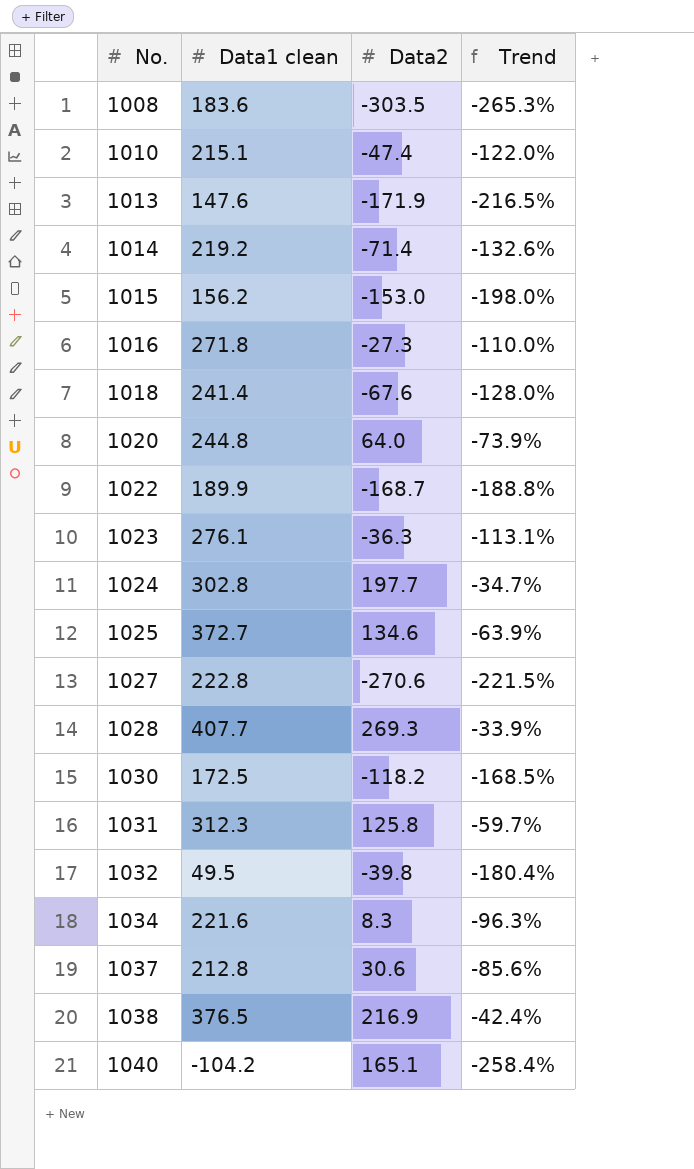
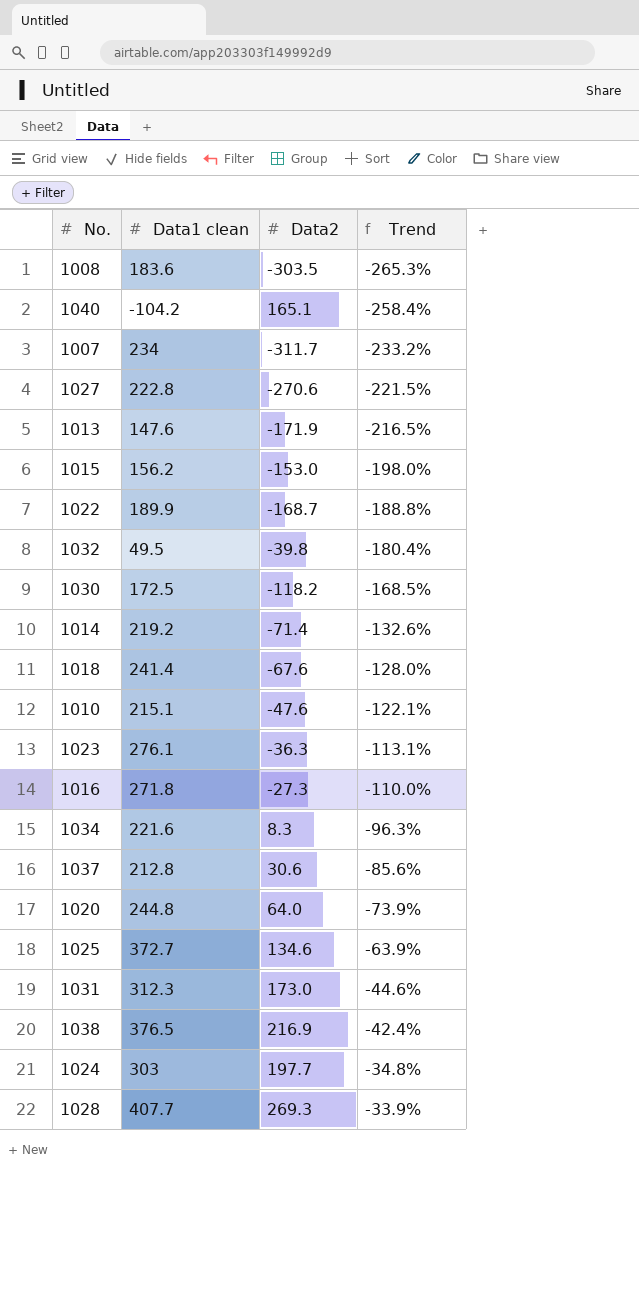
row order: No. ascending -> Trend ascending
row 1007: none -> 234 | -311.7 | -233.2%
1010 | Data2: -47.4 -> -47.6
1010 | Trend: -122.0% -> -122.1%
1031 | Data2: 125.8 -> 173.0
1031 | Trend: -59.7% -> -44.6%
1024 | Data1 clean: 302.8 -> 303
1024 | Trend: -34.7% -> -34.8%

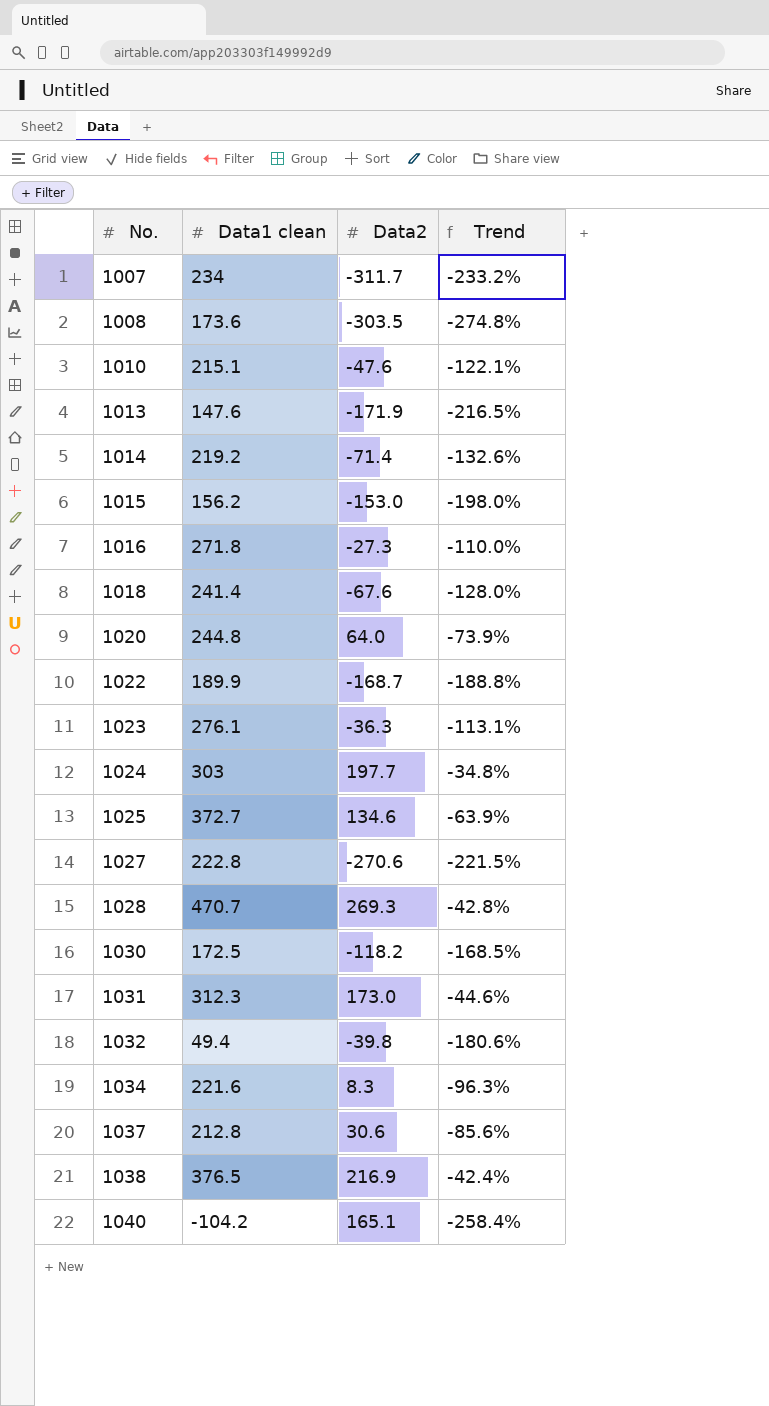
row order: Trend ascending -> No. ascending
1008 | Data1 clean: 183.6 -> 173.6
1008 | Trend: -265.3% -> -274.8%
1028 | Data1 clean: 407.7 -> 470.7
1028 | Trend: -33.9% -> -42.8%
1032 | Data1 clean: 49.5 -> 49.4
1032 | Trend: -180.4% -> -180.6%

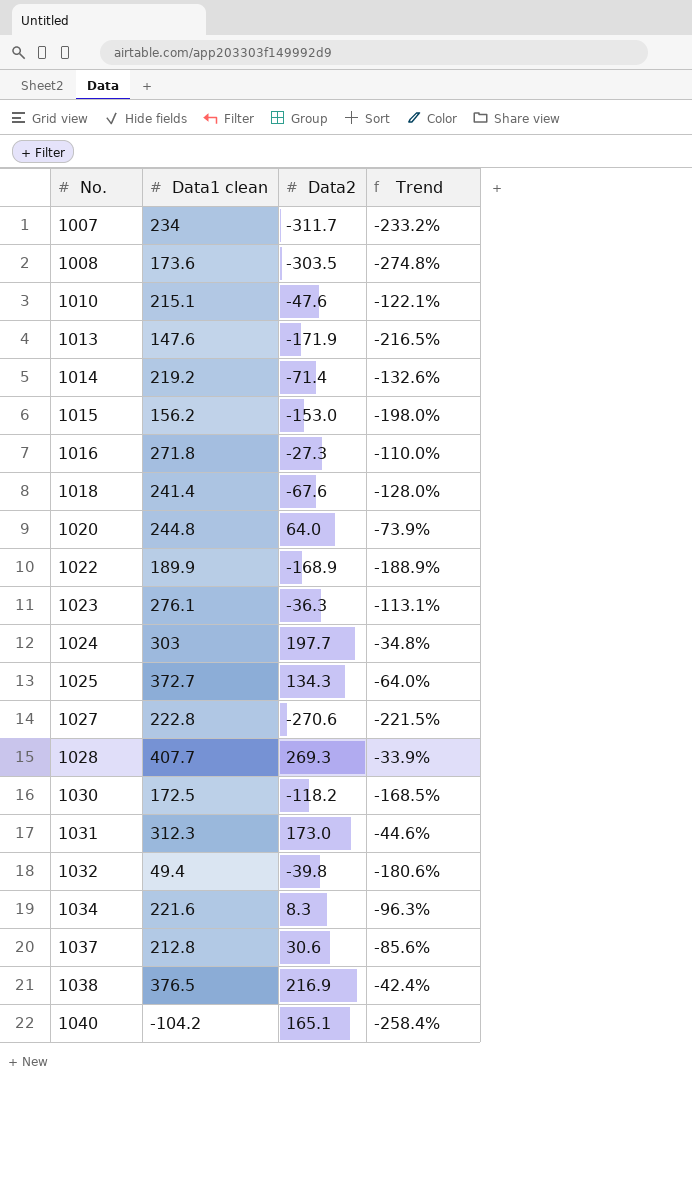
1022 | Data2: -168.7 -> -168.9
1022 | Trend: -188.8% -> -188.9%
1025 | Data2: 134.6 -> 134.3
1025 | Trend: -63.9% -> -64.0%
1028 | Data1 clean: 470.7 -> 407.7
1028 | Trend: -42.8% -> -33.9%

